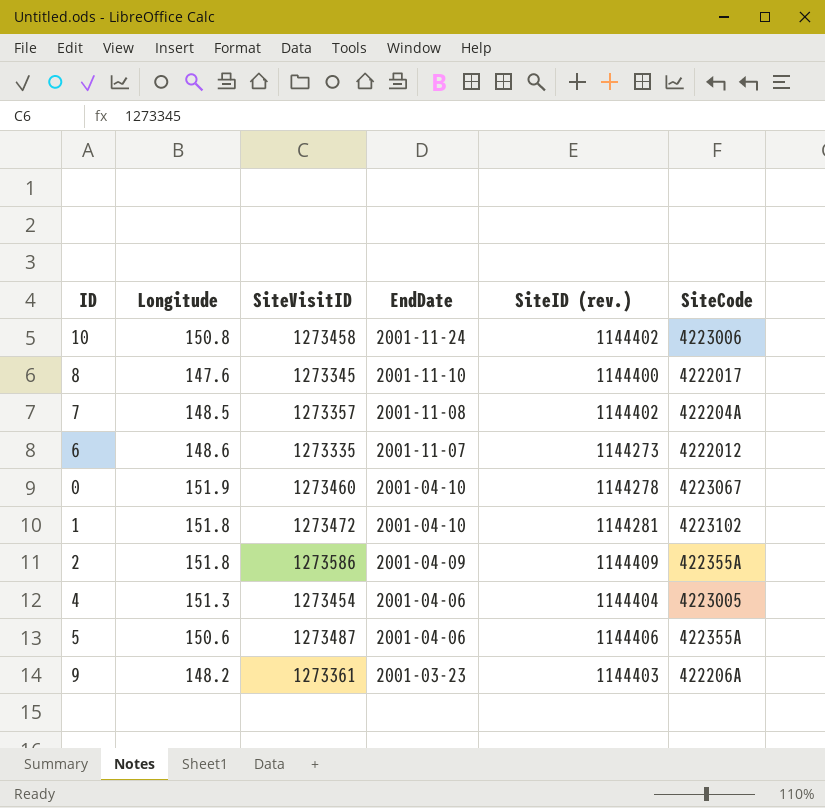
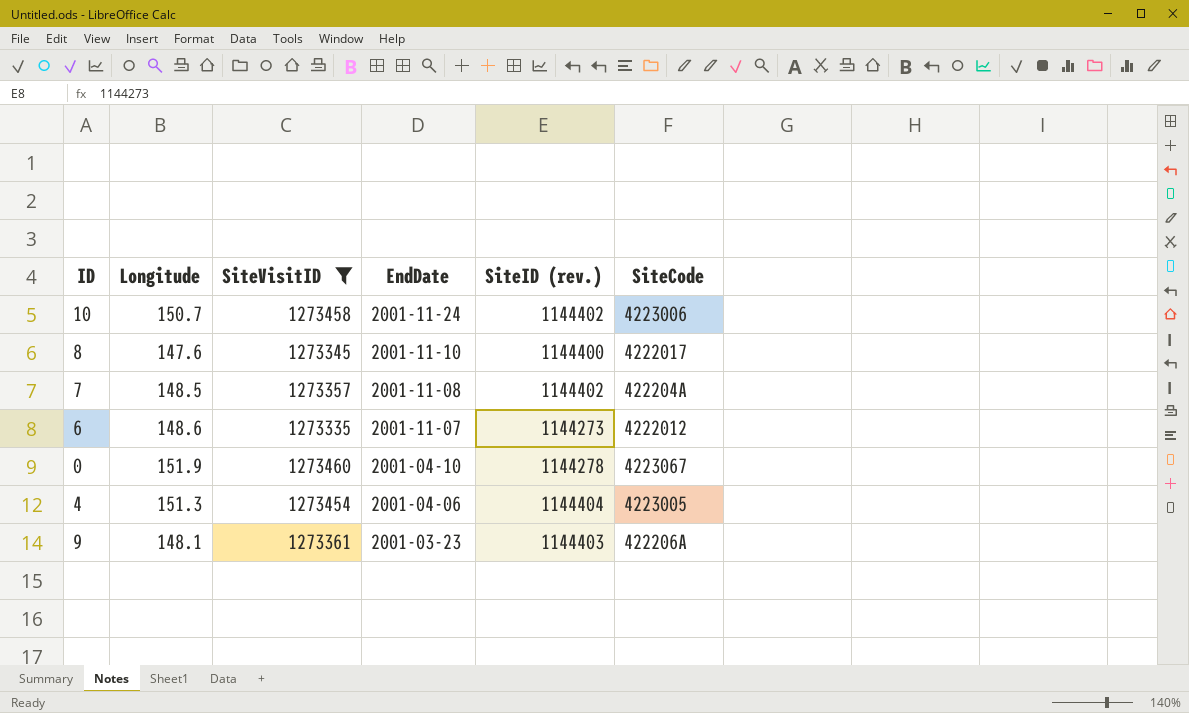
filter: none -> SiteVisitID <= 1273460
10 | Longitude: 150.8 -> 150.7
9 | Longitude: 148.2 -> 148.1

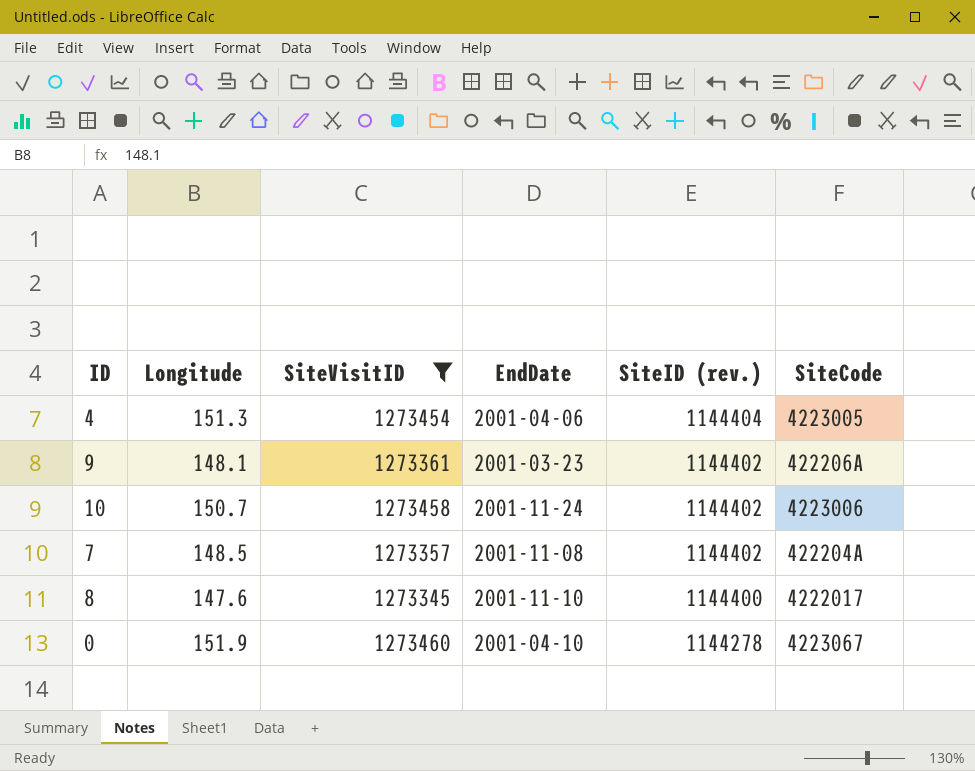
row order: EndDate descending -> SiteID (rev.) descending
row 6: 148.6 | 1273335 | 2001-11-07 | 1144273 | 4222012 -> none
9 | SiteID (rev.): 1144403 -> 1144402

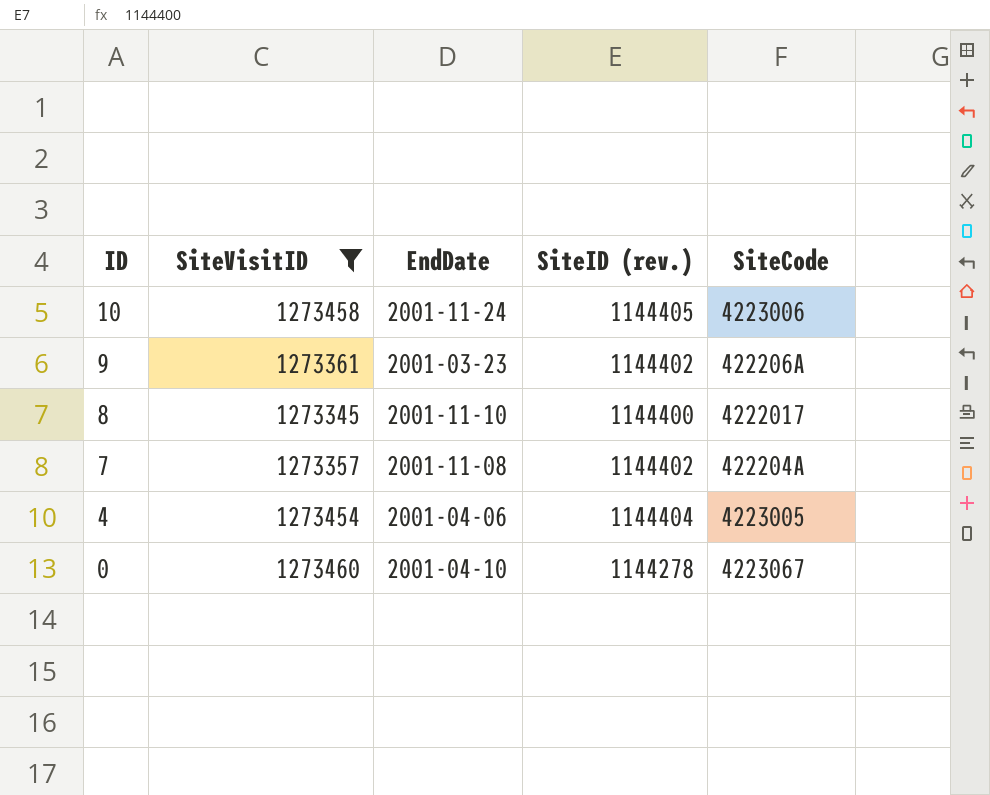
row order: SiteID (rev.) descending -> ID descending
column Longitude | position: 2 -> none
10 | SiteID (rev.): 1144402 -> 1144405

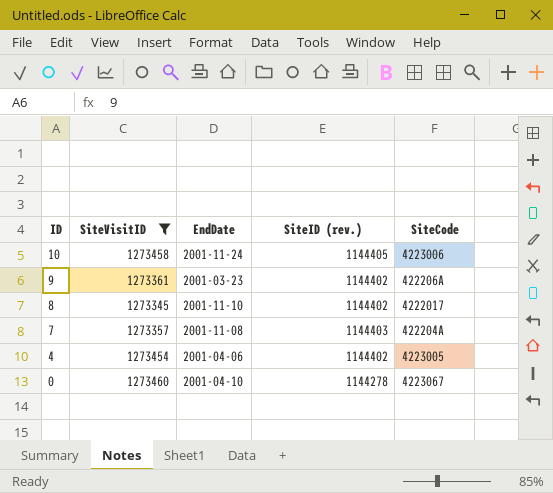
8 | SiteID (rev.): 1144400 -> 1144402
7 | SiteID (rev.): 1144402 -> 1144403
4 | SiteID (rev.): 1144404 -> 1144402

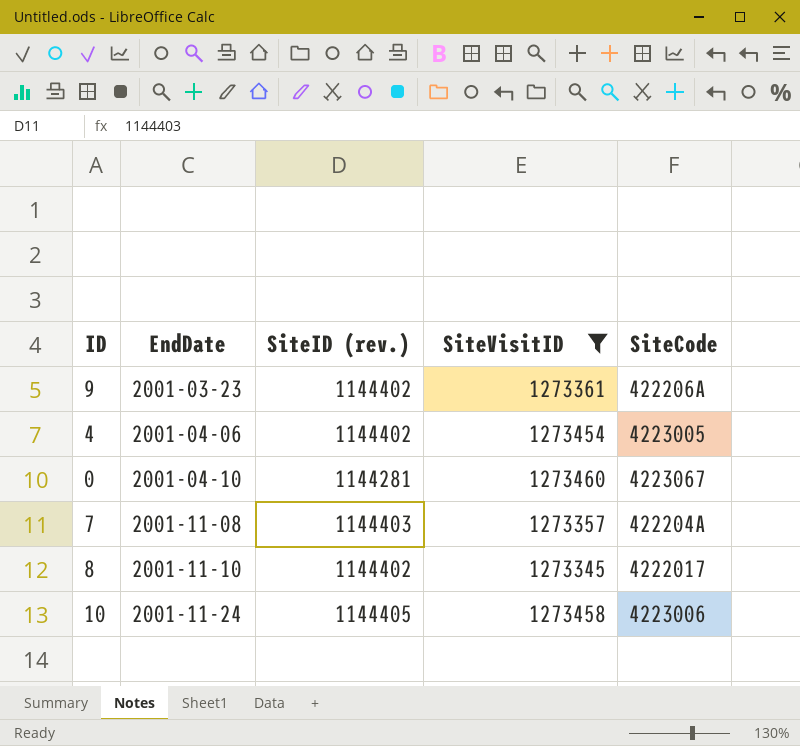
row order: ID descending -> EndDate ascending
column SiteVisitID | position: 2 -> 4
0 | SiteID (rev.): 1144278 -> 1144281

